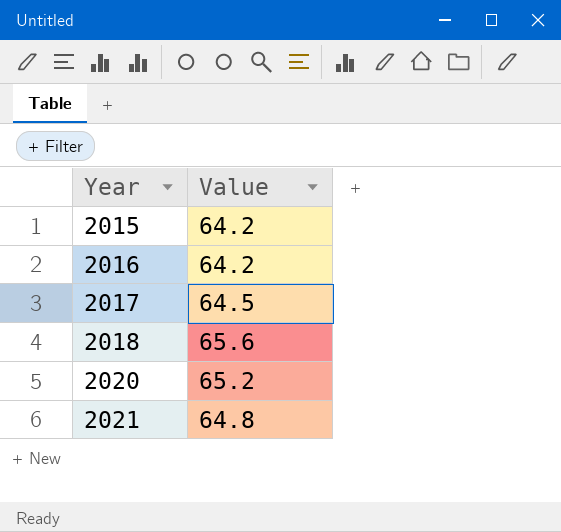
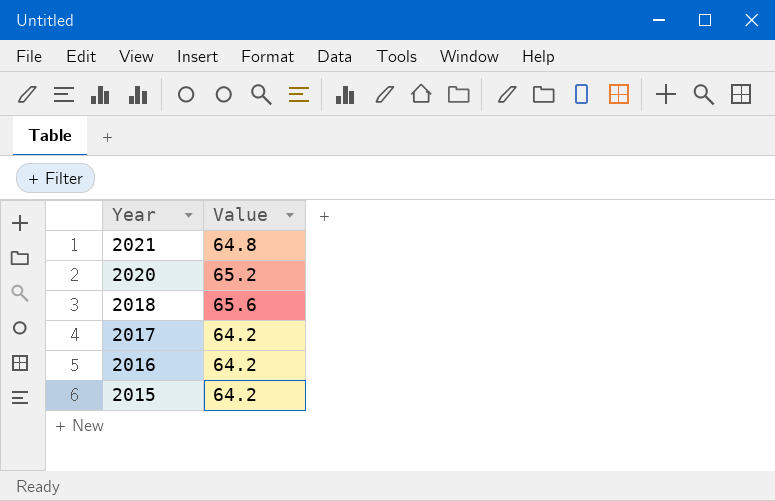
row order: Year ascending -> Year descending
2017 | Value: 64.5 -> 64.2

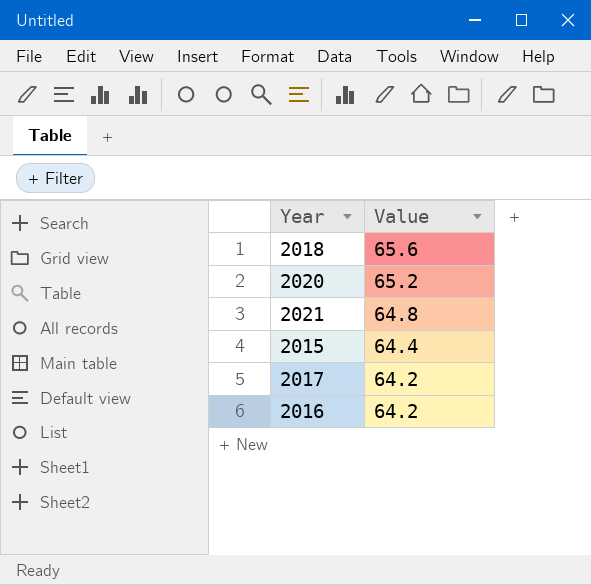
row order: Year descending -> Value descending
2015 | Value: 64.2 -> 64.4

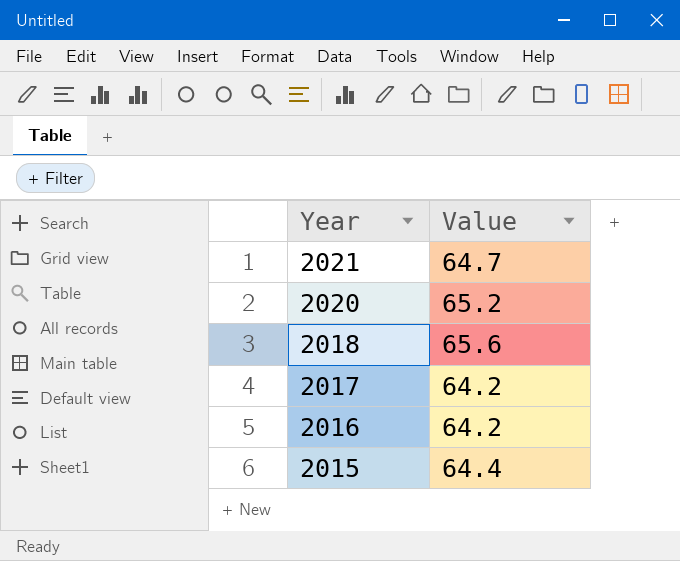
row order: Value descending -> Year descending
2021 | Value: 64.8 -> 64.7

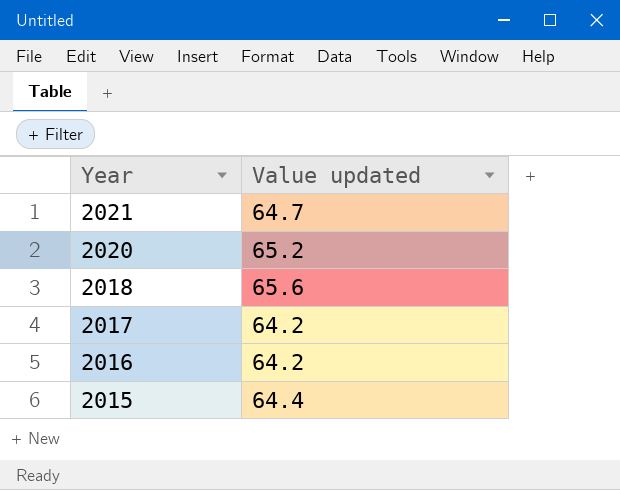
column name: Value -> Value updated

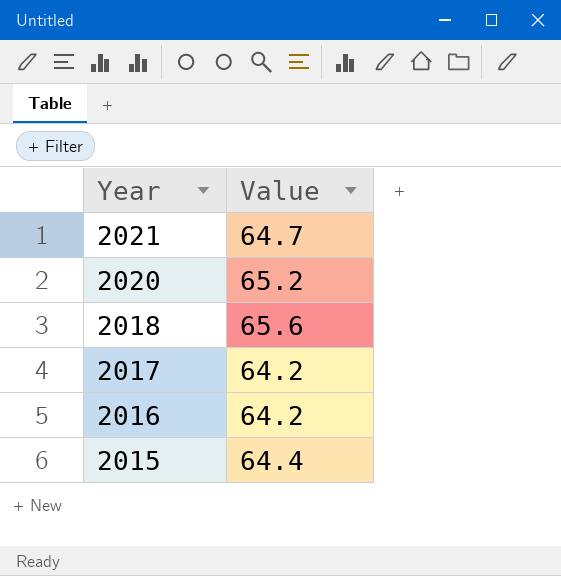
column name: Value updated -> Value

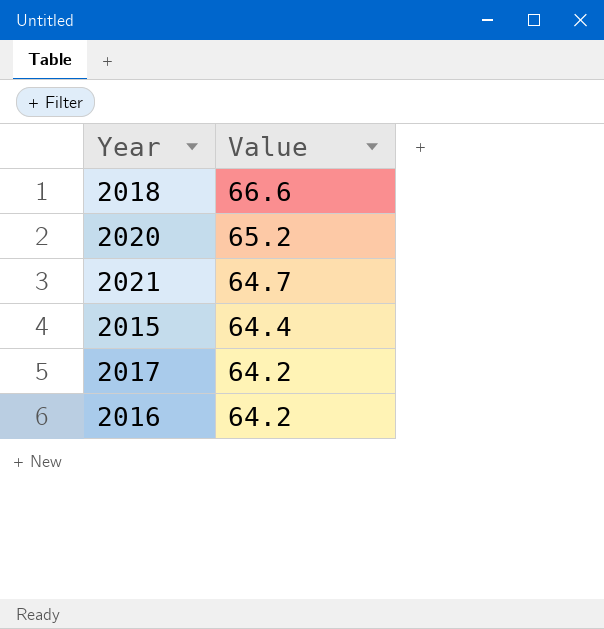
row order: Year descending -> Value descending
2018 | Value: 65.6 -> 66.6

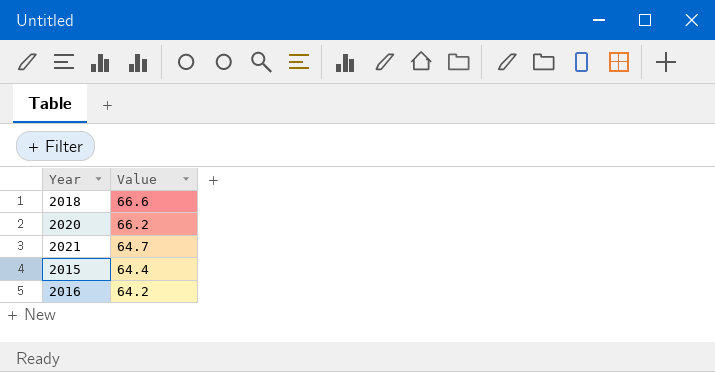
row 2017: 64.2 -> none
2020 | Value: 65.2 -> 66.2

